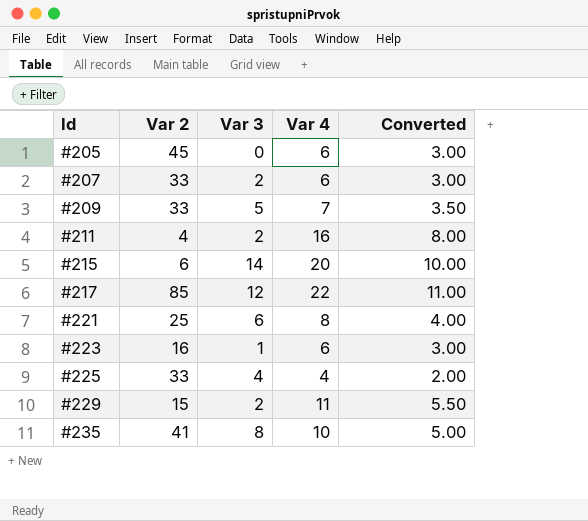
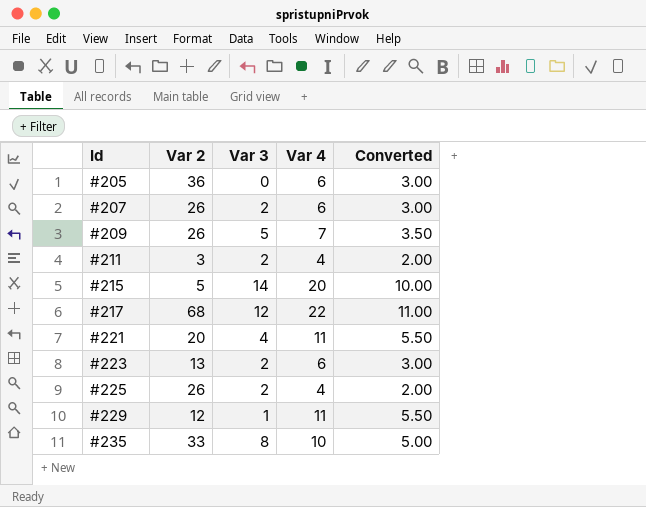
#205 | Var 2: 45 -> 36
#207 | Var 2: 33 -> 26
#209 | Var 2: 33 -> 26
#211 | Var 2: 4 -> 3
#211 | Var 4: 16 -> 4
#211 | Converted: 8.00 -> 2.00
#215 | Var 2: 6 -> 5
#217 | Var 2: 85 -> 68
#221 | Var 2: 25 -> 20
#221 | Var 3: 6 -> 4
#221 | Var 4: 8 -> 11
#221 | Converted: 4.00 -> 5.50
#223 | Var 2: 16 -> 13
#223 | Var 3: 1 -> 2
#225 | Var 2: 33 -> 26
#225 | Var 3: 4 -> 2
#229 | Var 2: 15 -> 12
#229 | Var 3: 2 -> 1
#235 | Var 2: 41 -> 33

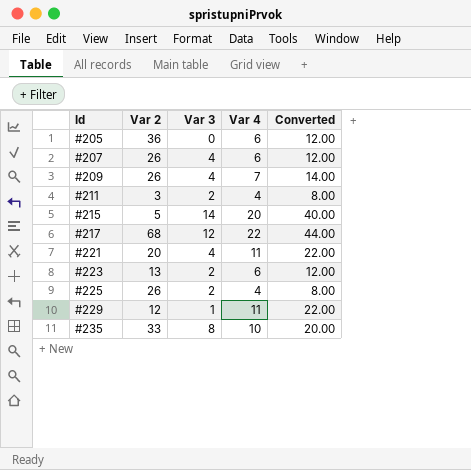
column Converted | formula: [Var 4] * 0.5 -> [Var 4] * 2
#207 | Var 3: 2 -> 4
#209 | Var 3: 5 -> 4

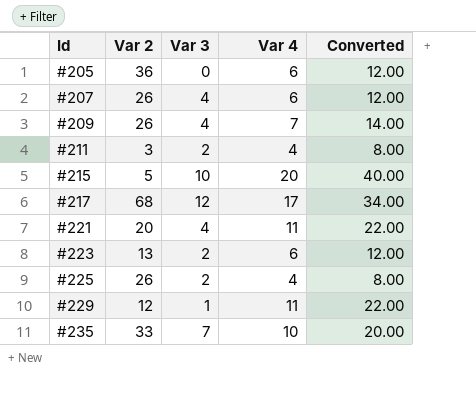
#215 | Var 3: 14 -> 10
#217 | Var 4: 22 -> 17
#217 | Converted: 44.00 -> 34.00
#235 | Var 3: 8 -> 7

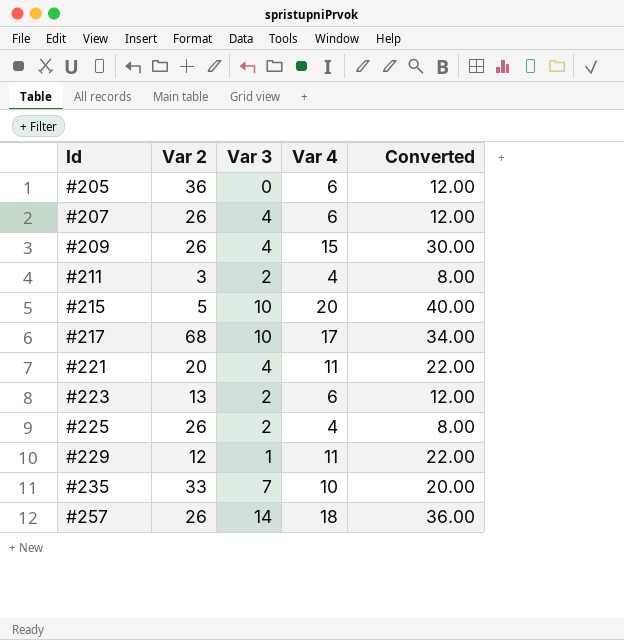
#209 | Var 4: 7 -> 15
#209 | Converted: 14.00 -> 30.00
#217 | Var 3: 12 -> 10
row #257: none -> 26 | 14 | 18 | 36.00

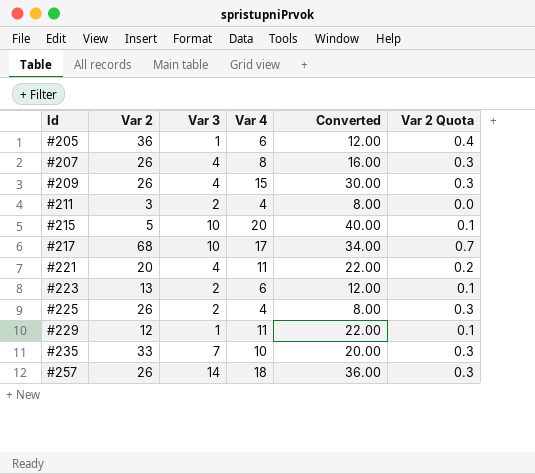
column Var 2 Quota | formula: none -> [Var 2] * 0.01
#205 | Var 3: 0 -> 1
#207 | Var 4: 6 -> 8
#207 | Converted: 12.00 -> 16.00

